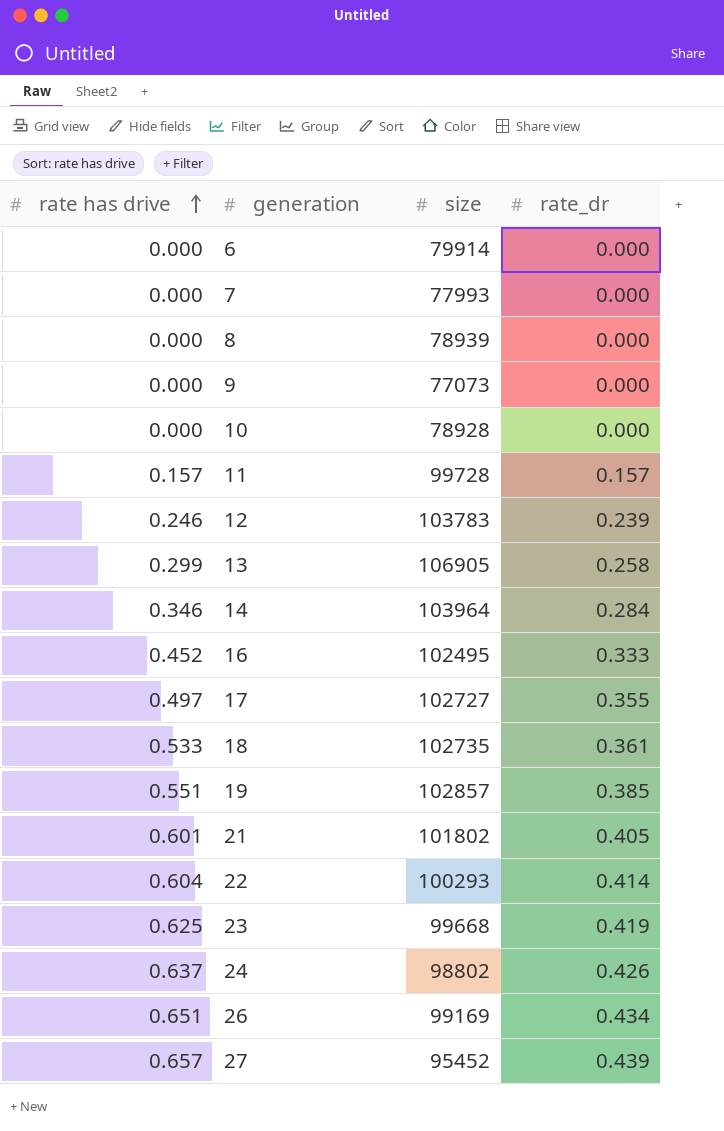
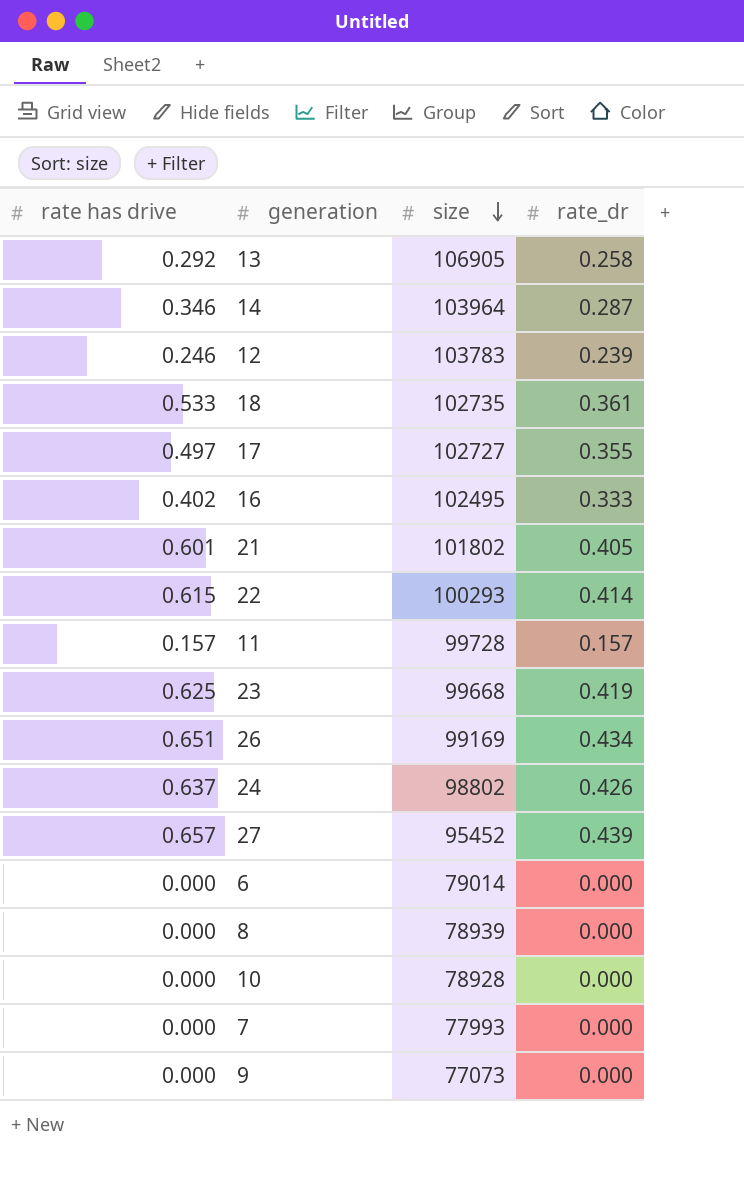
row order: rate has drive ascending -> size descending
row 19: 0.551 | 102857 | 0.385 -> none
13 | rate has drive: 0.299 -> 0.292
14 | rate_dr: 0.284 -> 0.287
16 | rate has drive: 0.452 -> 0.402
22 | rate has drive: 0.604 -> 0.615
6 | size: 79914 -> 79014

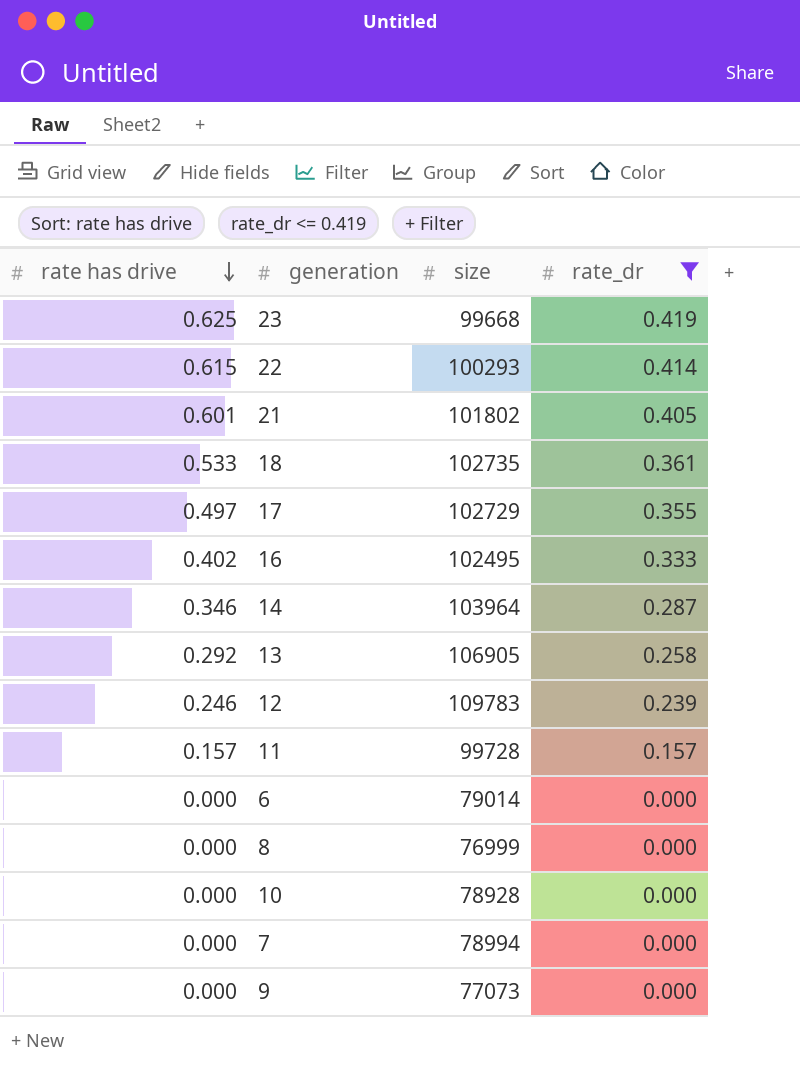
filter: none -> rate_dr <= 0.419
row order: size descending -> rate has drive descending
17 | size: 102727 -> 102729
12 | size: 103783 -> 109783
8 | size: 78939 -> 76999
7 | size: 77993 -> 78994

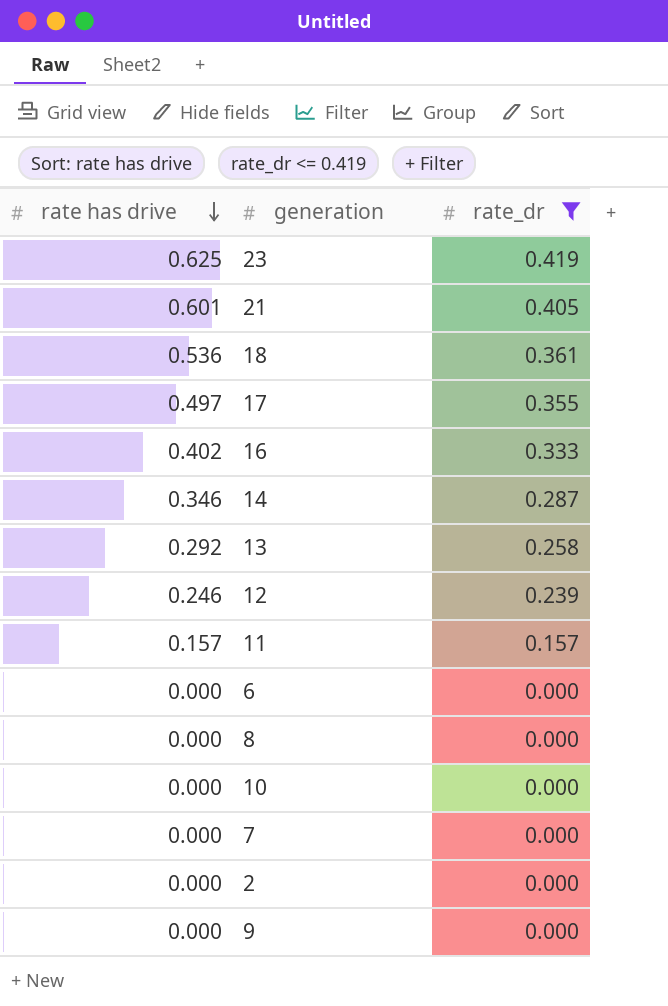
column size | position: 3 -> none
row 22: 0.615 | 100293 | 0.414 -> none
18 | rate has drive: 0.533 -> 0.536
row 2: none -> 0.000 | 0.000

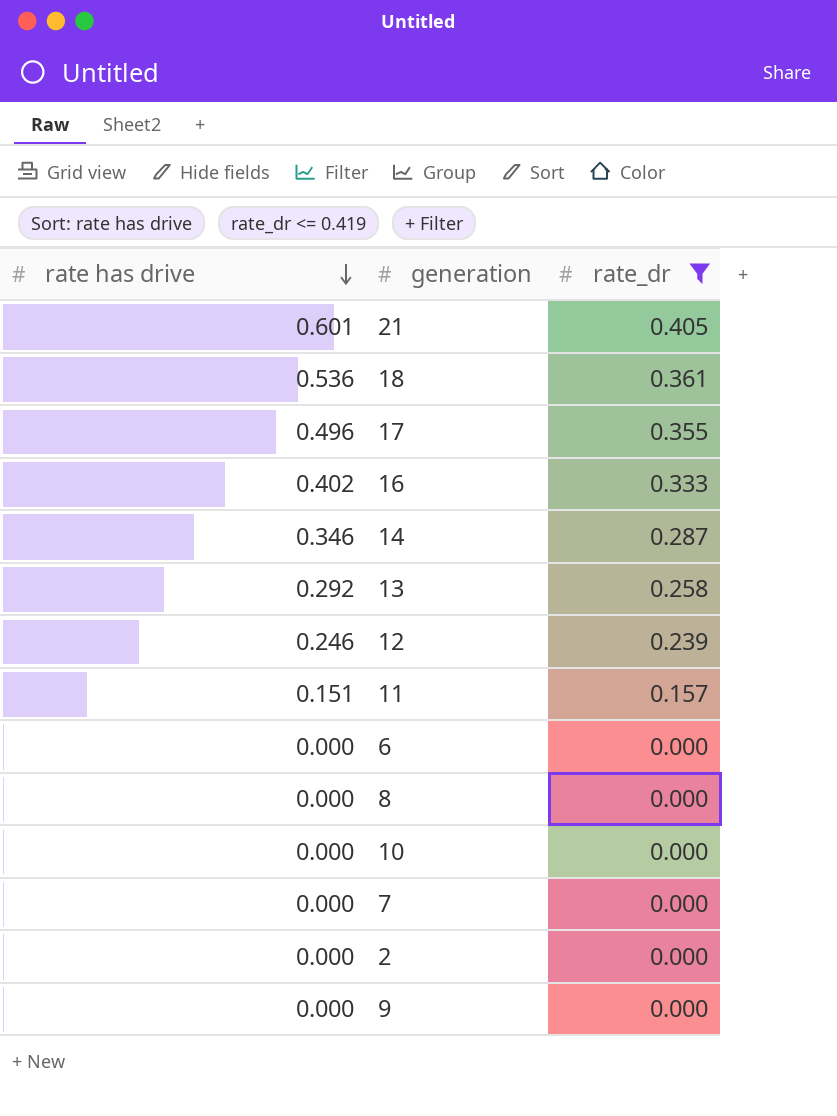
row 23: 0.625 | 0.419 -> none
17 | rate has drive: 0.497 -> 0.496
11 | rate has drive: 0.157 -> 0.151

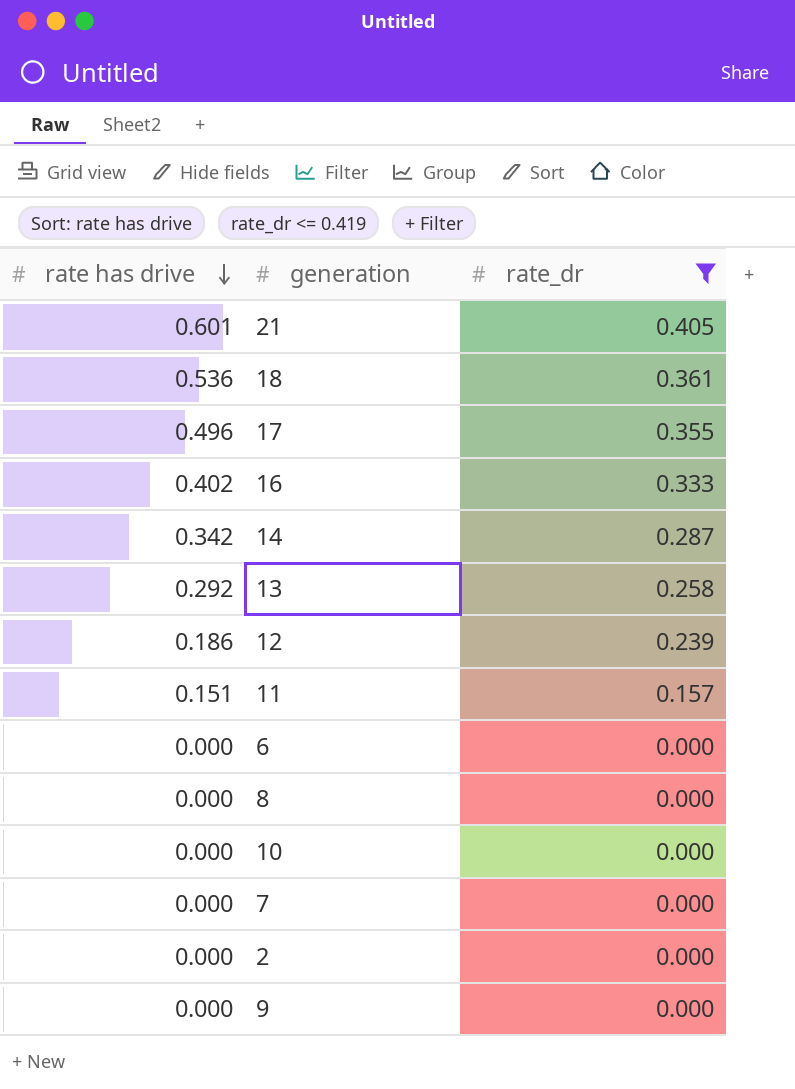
14 | rate has drive: 0.346 -> 0.342
12 | rate has drive: 0.246 -> 0.186

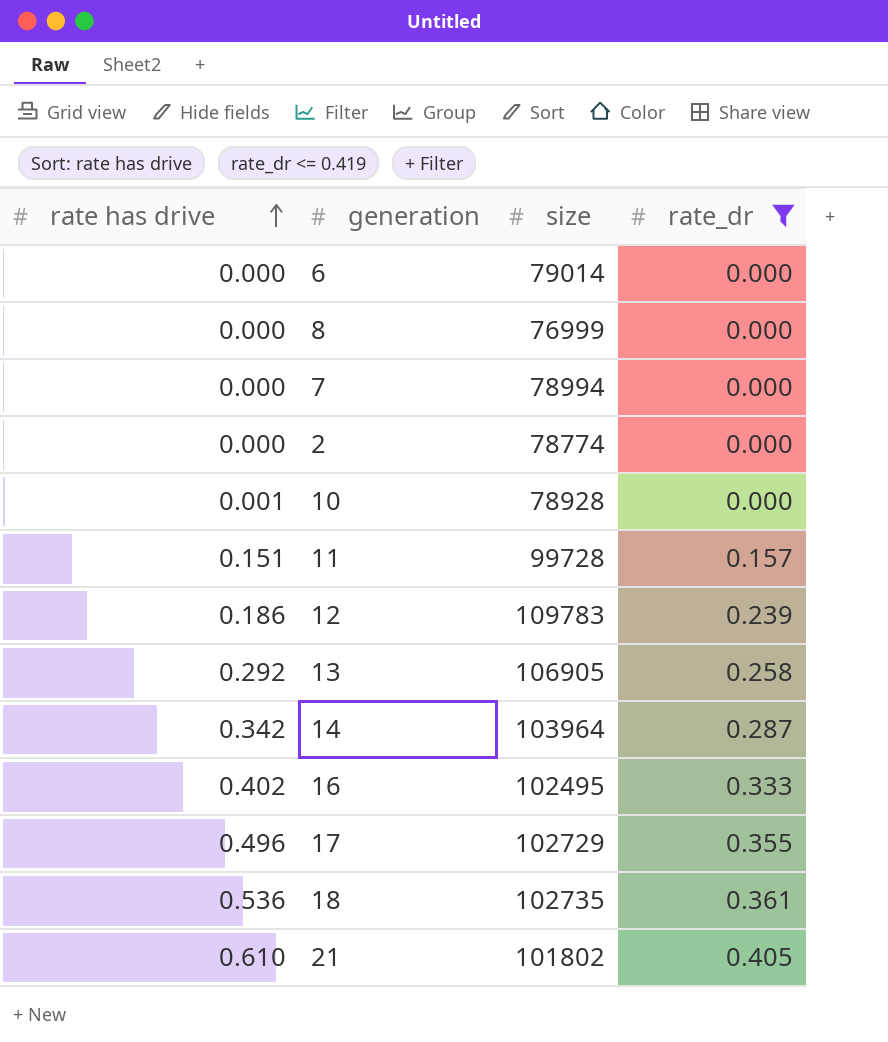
row order: rate has drive descending -> rate has drive ascending
column size | position: none -> 3
row 9: 0.000 | 0.000 -> none
10 | rate has drive: 0.000 -> 0.001
21 | rate has drive: 0.601 -> 0.610

